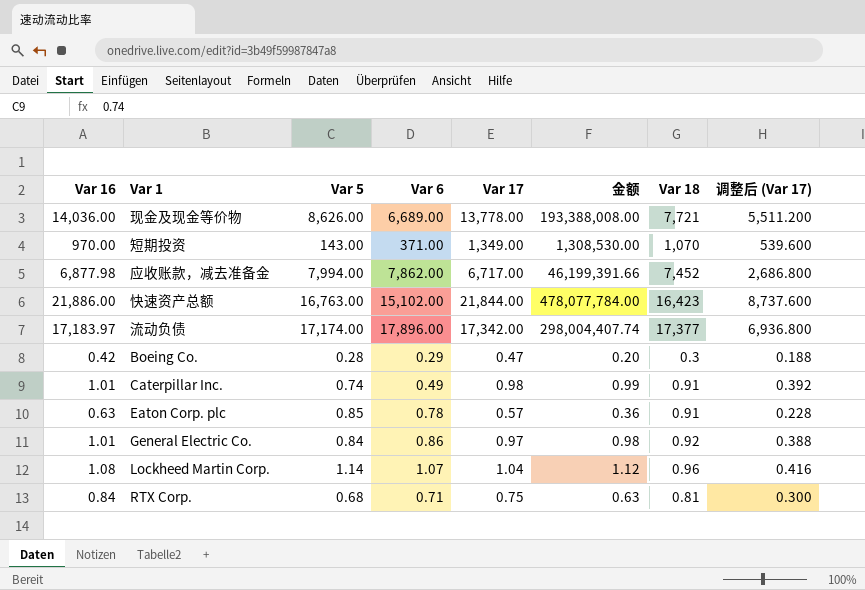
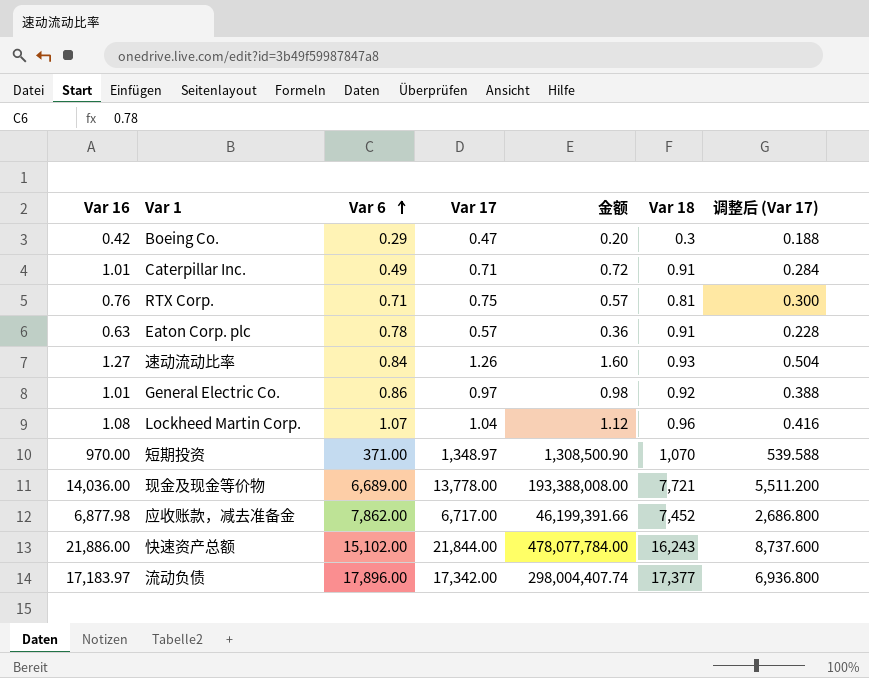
row order: none -> Var 6 ascending
column Var 5 | position: 3 -> none
Caterpillar Inc. | Var 17: 0.98 -> 0.71
Caterpillar Inc. | 金额: 0.99 -> 0.72
Caterpillar Inc. | 调整后 (Var 17): 0.392 -> 0.284
RTX Corp. | Var 16: 0.84 -> 0.76
RTX Corp. | 金额: 0.63 -> 0.57
row 速动流动比率: none -> 1.27 | 0.84 | 1.26 | 1.60 | 0.93 | 0.504
短期投资 | Var 17: 1,349.00 -> 1,348.97
短期投资 | 金额: 1,308,530.00 -> 1,308,500.90
短期投资 | 调整后 (Var 17): 539.600 -> 539.588
快速资产总额 | Var 18: 16,423 -> 16,243

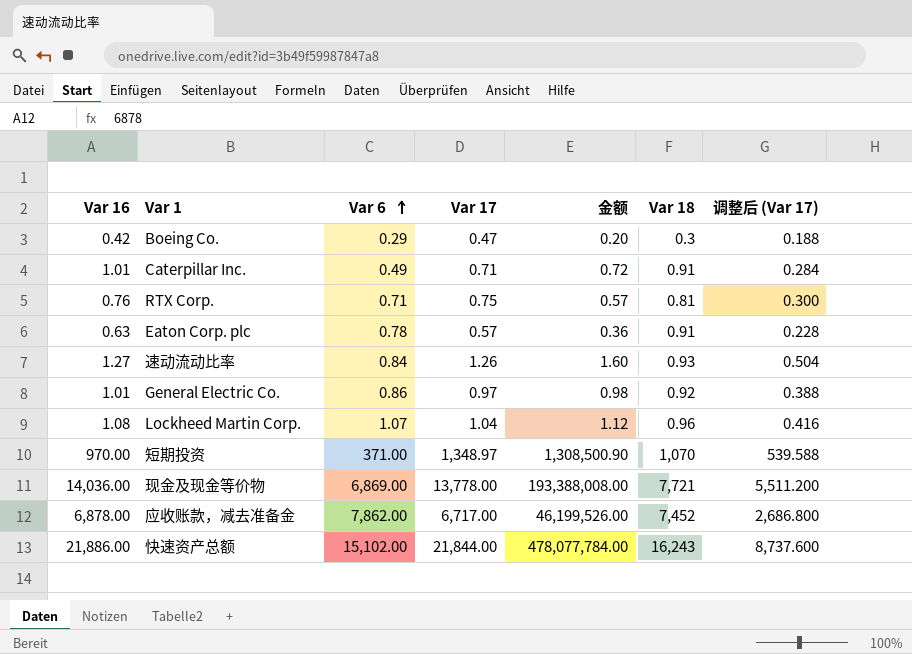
row 流动负债: 17,183.97 | 17,896.00 | 17,342.00 | 298,004,407.74 | 17,377 | 6,936.800 -> none
现金及现金等价物 | Var 6: 6,689.00 -> 6,869.00
应收账款，减去准备金 | Var 16: 6,877.98 -> 6,878.00
应收账款，减去准备金 | 金额: 46,199,391.66 -> 46,199,526.00

